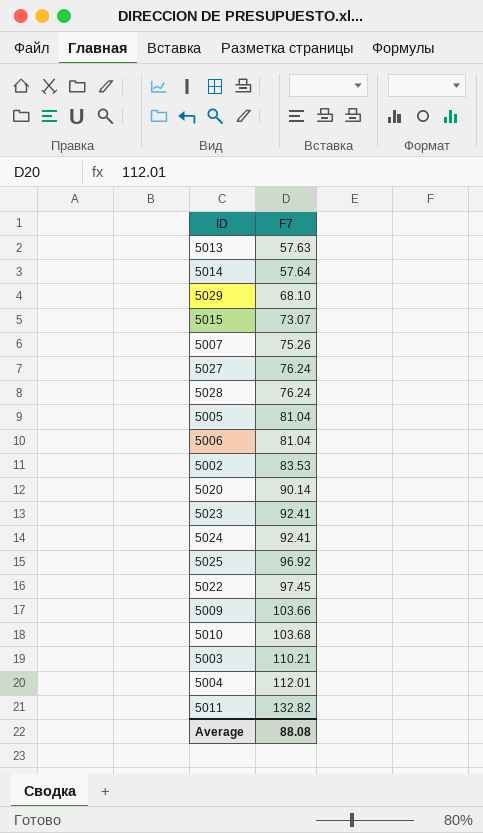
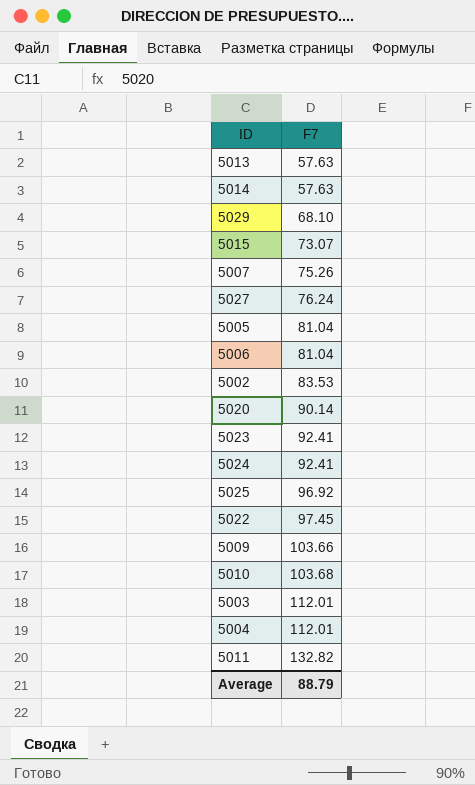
row 5028: 76.24 -> none
5014 | F7: 57.64 -> 57.63
5003 | F7: 110.21 -> 112.01
Average | F7: 88.08 -> 88.79

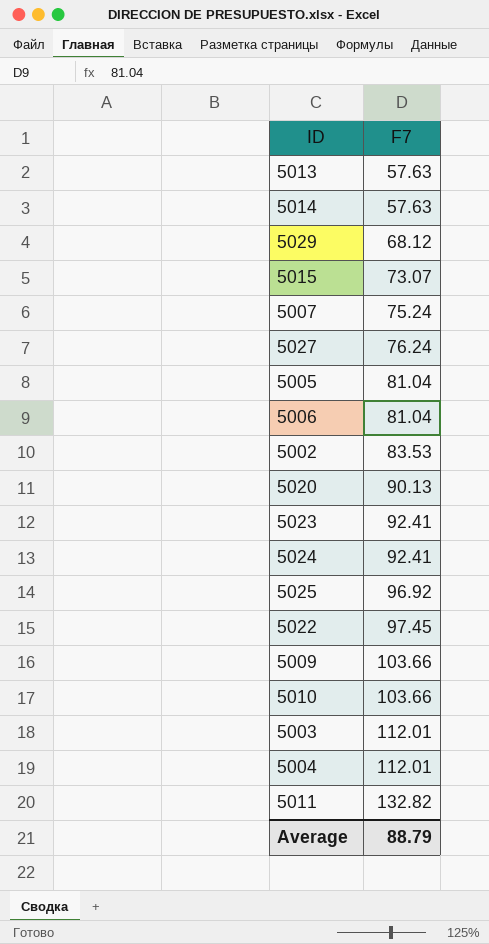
5029 | F7: 68.10 -> 68.12
5007 | F7: 75.26 -> 75.24
5020 | F7: 90.14 -> 90.13
5010 | F7: 103.68 -> 103.66

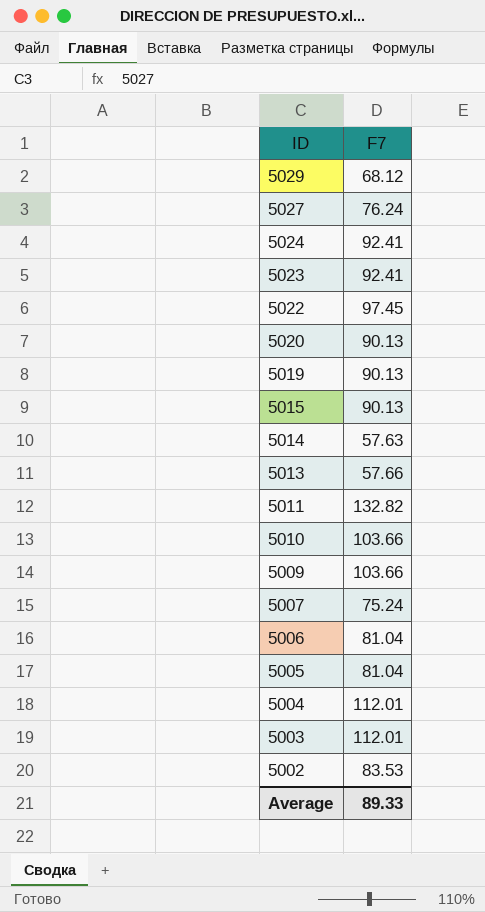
row order: F7 ascending -> ID descending
row 5025: 96.92 -> none
row 5019: none -> 90.13
5015 | F7: 73.07 -> 90.13
5013 | F7: 57.63 -> 57.66
Average | F7: 88.79 -> 89.33

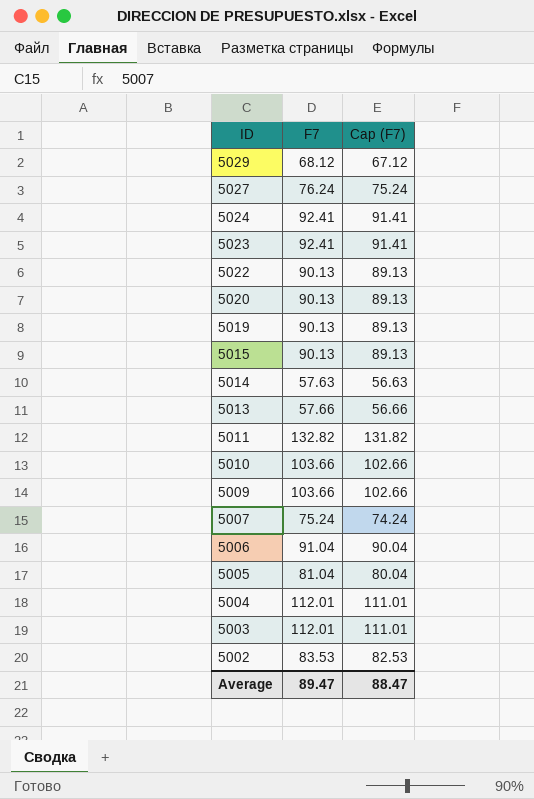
column Cap (F7) | formula: none -> [F7] - 1
5022 | F7: 97.45 -> 90.13
5006 | F7: 81.04 -> 91.04
Average | F7: 89.33 -> 89.47

